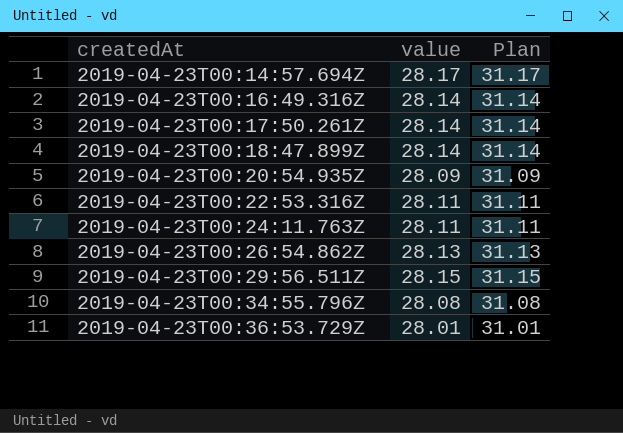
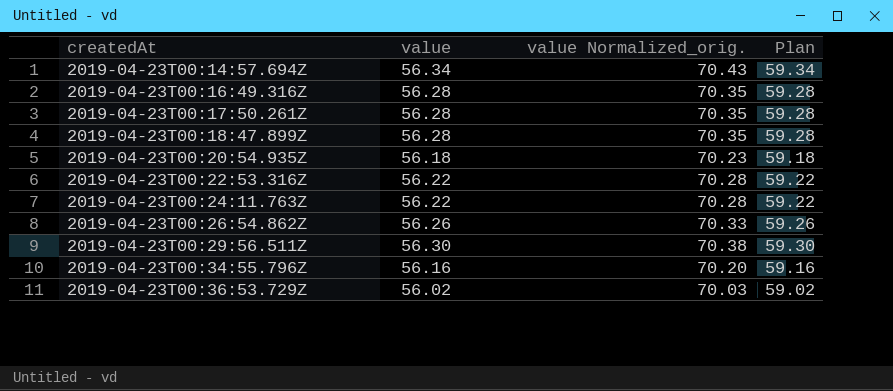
column value Normalized_orig. | formula: none -> [value] * 1.25
2019-04-23T00:14:57.694Z | value: 28.17 -> 56.34
2019-04-23T00:14:57.694Z | Plan: 31.17 -> 59.34
2019-04-23T00:16:49.316Z | value: 28.14 -> 56.28
2019-04-23T00:16:49.316Z | Plan: 31.14 -> 59.28
2019-04-23T00:17:50.261Z | value: 28.14 -> 56.28
2019-04-23T00:17:50.261Z | Plan: 31.14 -> 59.28
2019-04-23T00:18:47.899Z | value: 28.14 -> 56.28
2019-04-23T00:18:47.899Z | Plan: 31.14 -> 59.28
2019-04-23T00:20:54.935Z | value: 28.09 -> 56.18
2019-04-23T00:20:54.935Z | Plan: 31.09 -> 59.18
2019-04-23T00:22:53.316Z | value: 28.11 -> 56.22
2019-04-23T00:22:53.316Z | Plan: 31.11 -> 59.22
2019-04-23T00:24:11.763Z | value: 28.11 -> 56.22
2019-04-23T00:24:11.763Z | Plan: 31.11 -> 59.22
2019-04-23T00:26:54.862Z | value: 28.13 -> 56.26
2019-04-23T00:26:54.862Z | Plan: 31.13 -> 59.26
2019-04-23T00:29:56.511Z | value: 28.15 -> 56.30
2019-04-23T00:29:56.511Z | Plan: 31.15 -> 59.30
2019-04-23T00:34:55.796Z | value: 28.08 -> 56.16
2019-04-23T00:34:55.796Z | Plan: 31.08 -> 59.16
2019-04-23T00:36:53.729Z | value: 28.01 -> 56.02
2019-04-23T00:36:53.729Z | Plan: 31.01 -> 59.02

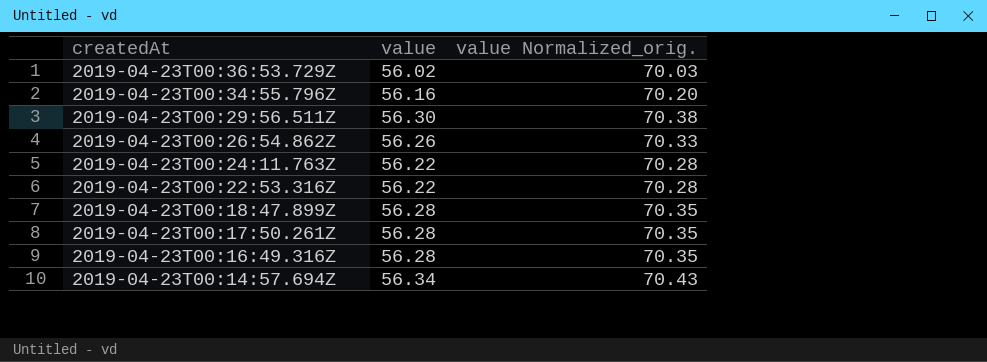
row order: createdAt ascending -> createdAt descending
column Plan | formula: [value] + 3 -> none
row 2019-04-23T00:20:54.935Z: 56.18 | 70.23 | 59.18 -> none

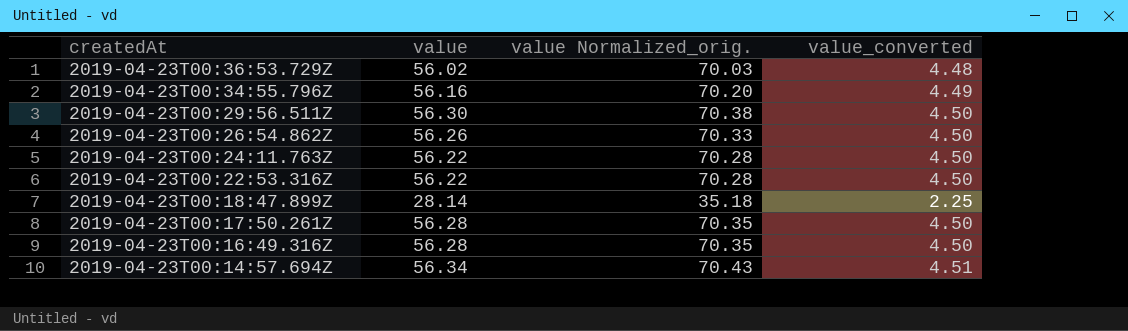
column value_converted | formula: none -> [value] * 0.08
2019-04-23T00:18:47.899Z | value: 56.28 -> 28.14
2019-04-23T00:18:47.899Z | value Normalized_orig.: 70.35 -> 35.18

